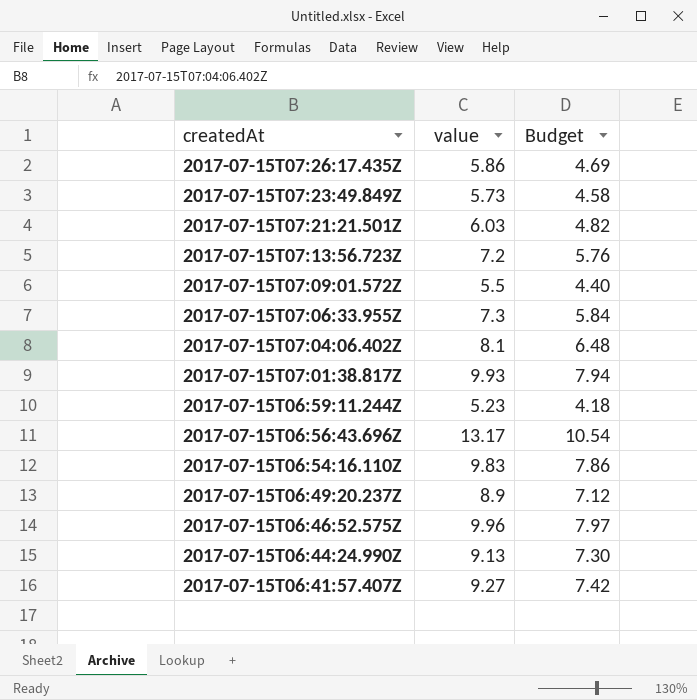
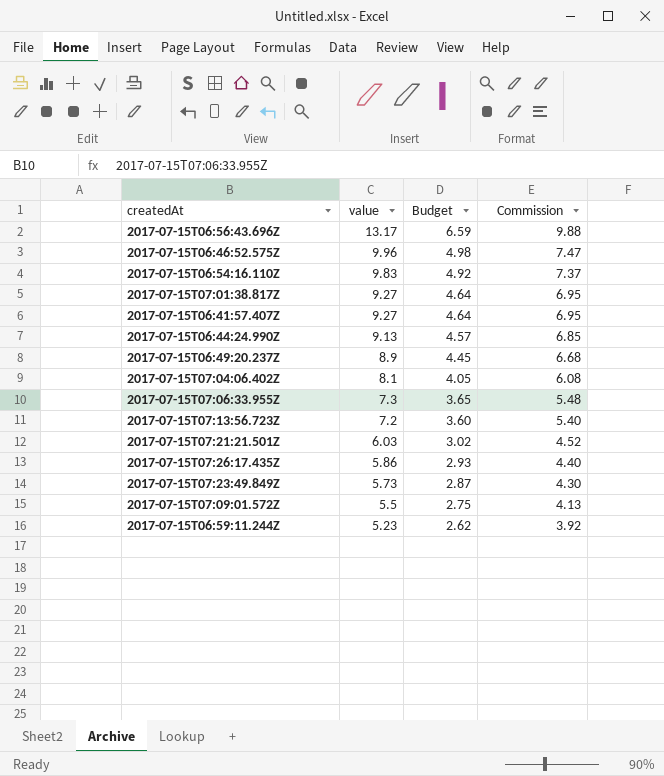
row order: createdAt descending -> value descending
column Budget | formula: [value] * 0.8 -> [value] * 0.5
column Commission | formula: none -> [value] * 0.75
2017-07-15T07:01:38.817Z | value: 9.93 -> 9.27

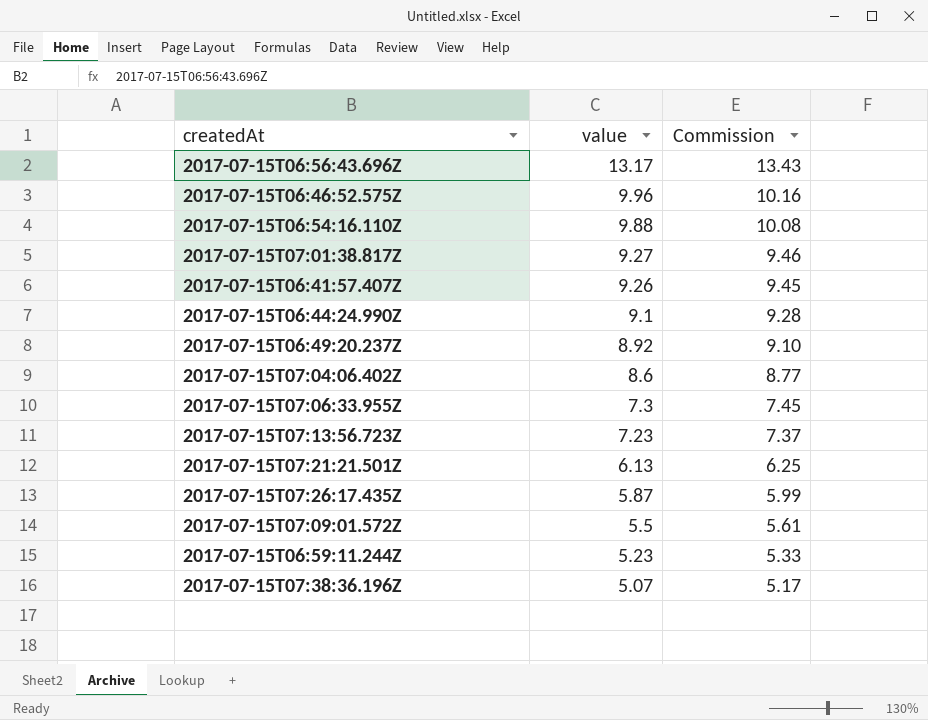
column Budget | formula: [value] * 0.5 -> none
column Commission | formula: [value] * 0.75 -> [value] * 1.02
row 2017-07-15T07:23:49.849Z: 5.73 | 2.87 | 4.30 -> none
2017-07-15T06:54:16.110Z | value: 9.83 -> 9.88
2017-07-15T06:41:57.407Z | value: 9.27 -> 9.26
2017-07-15T06:44:24.990Z | value: 9.13 -> 9.1
2017-07-15T06:49:20.237Z | value: 8.9 -> 8.92
2017-07-15T07:04:06.402Z | value: 8.1 -> 8.6
2017-07-15T07:13:56.723Z | value: 7.2 -> 7.23
2017-07-15T07:21:21.501Z | value: 6.03 -> 6.13
2017-07-15T07:26:17.435Z | value: 5.86 -> 5.87
row 2017-07-15T07:38:36.196Z: none -> 5.07 | 5.17

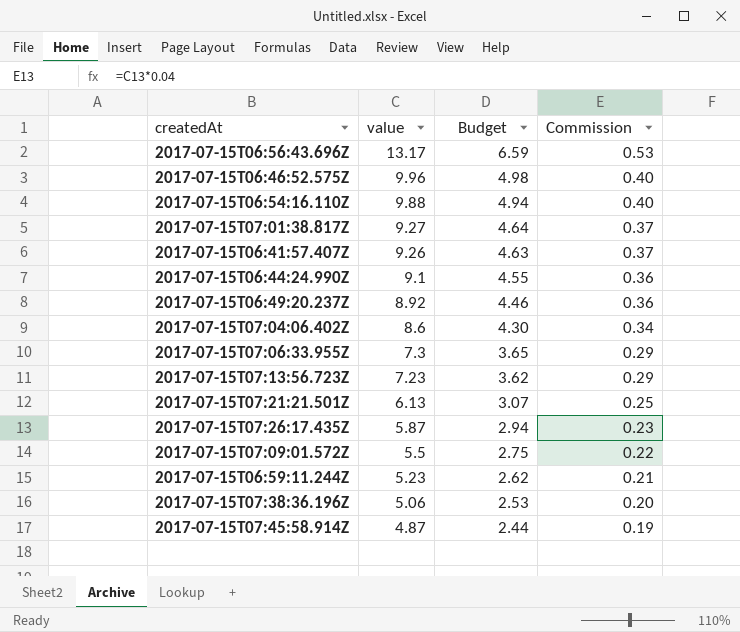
column Budget | formula: none -> [value] * 0.5
column Commission | formula: [value] * 1.02 -> [value] * 0.04
2017-07-15T07:38:36.196Z | value: 5.07 -> 5.06
row 2017-07-15T07:45:58.914Z: none -> 4.87 | 2.44 | 0.19

